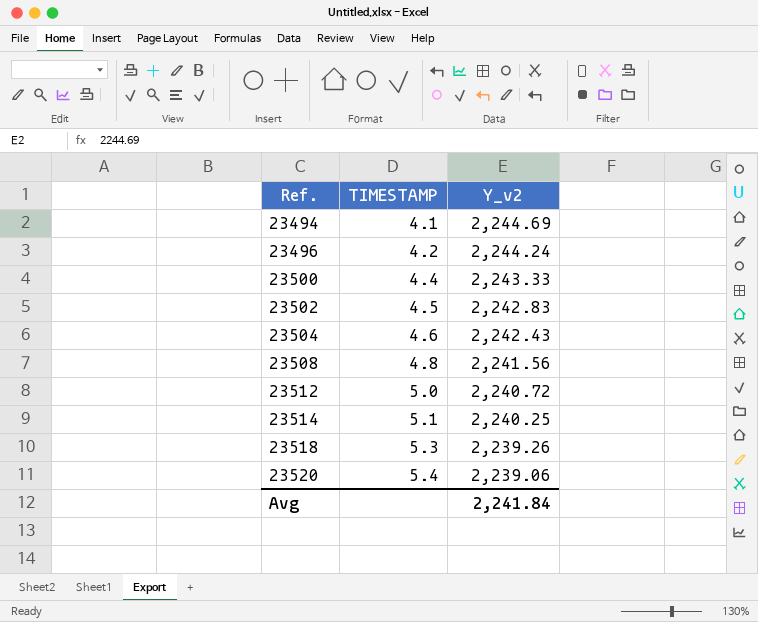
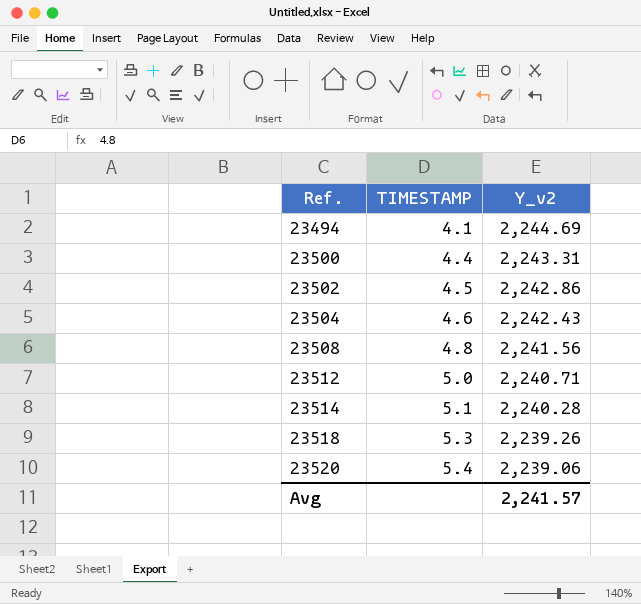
row 23496: 4.2 | 2,244.24 -> none
23500 | Y_v2: 2,243.33 -> 2,243.31
23502 | Y_v2: 2,242.83 -> 2,242.86
23512 | Y_v2: 2,240.72 -> 2,240.71
23514 | Y_v2: 2,240.25 -> 2,240.28
Avg | Y_v2: 2,241.84 -> 2,241.57

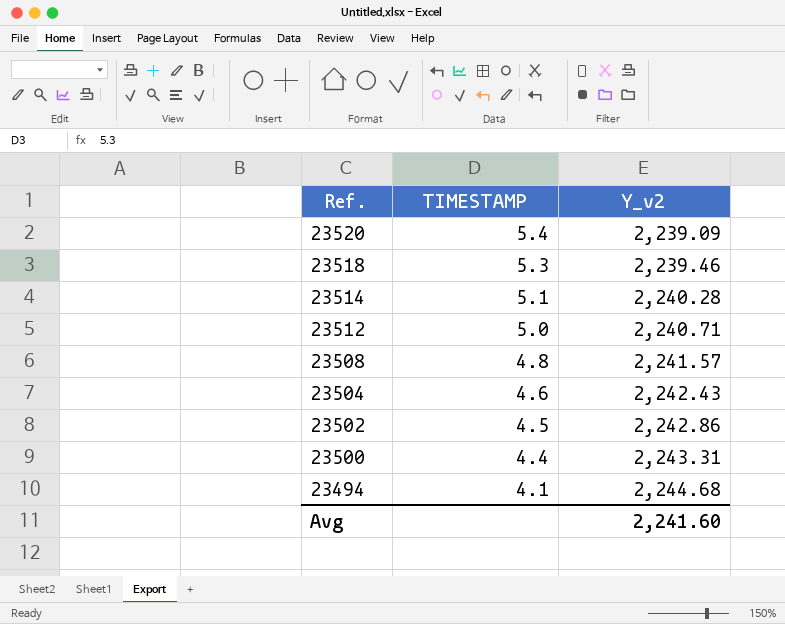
row order: Ref. ascending -> Ref. descending
23520 | Y_v2: 2,239.06 -> 2,239.09
23518 | Y_v2: 2,239.26 -> 2,239.46
23508 | Y_v2: 2,241.56 -> 2,241.57
23494 | Y_v2: 2,244.69 -> 2,244.68
Avg | Y_v2: 2,241.57 -> 2,241.60

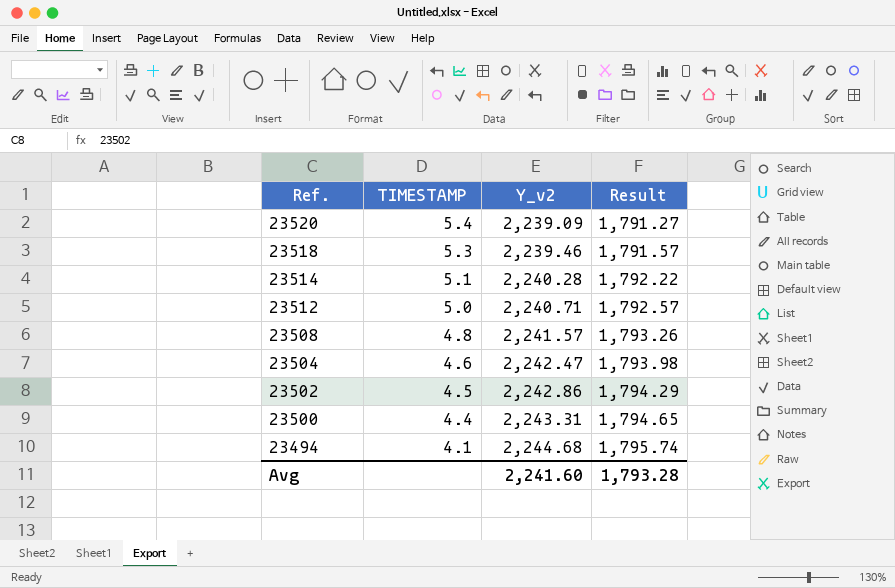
column Result | formula: none -> [Y_v2] * 0.8
23504 | Y_v2: 2,242.43 -> 2,242.47

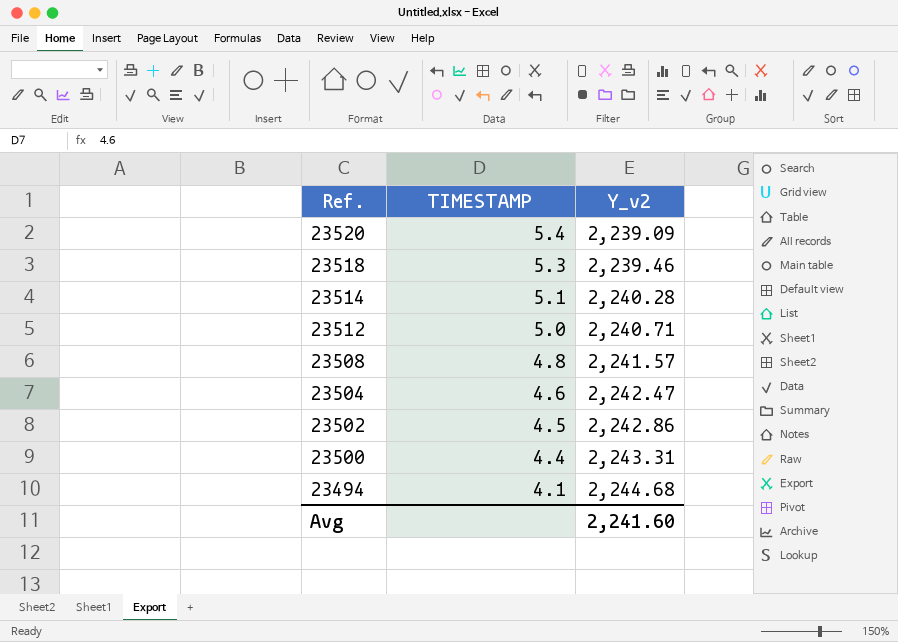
column Result | formula: [Y_v2] * 0.8 -> none

